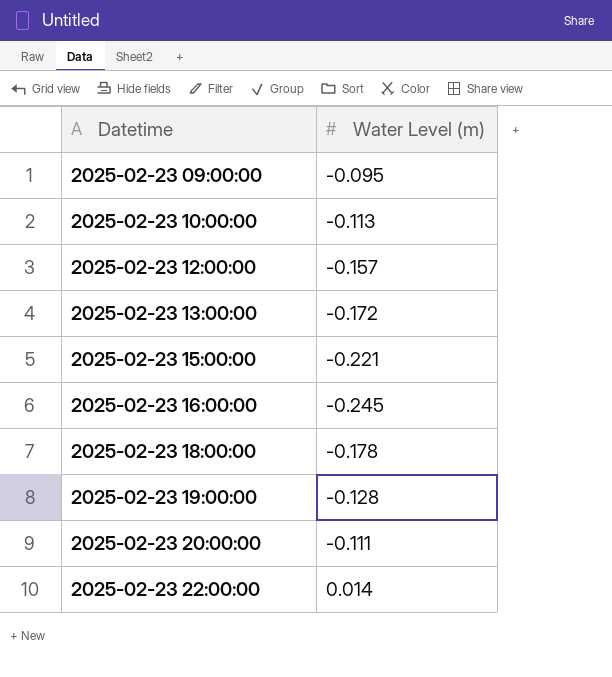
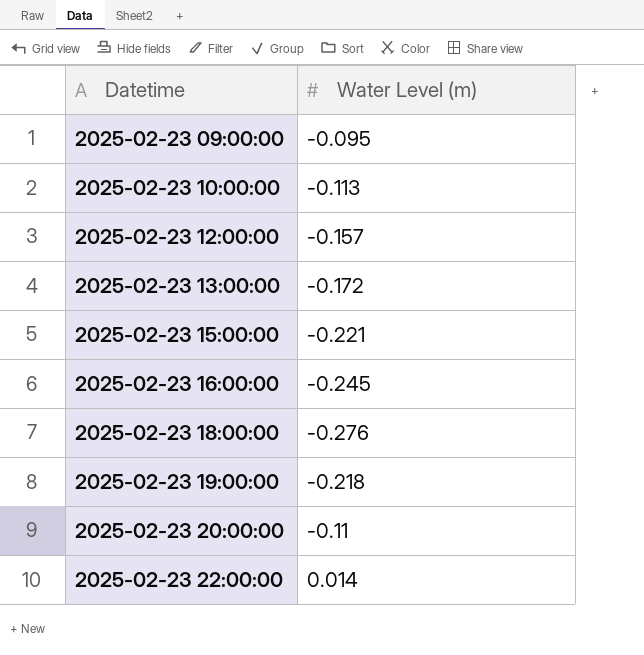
2025-02-23 18:00:00 | Water Level (m): -0.178 -> -0.276
2025-02-23 19:00:00 | Water Level (m): -0.128 -> -0.218
2025-02-23 20:00:00 | Water Level (m): -0.111 -> -0.11

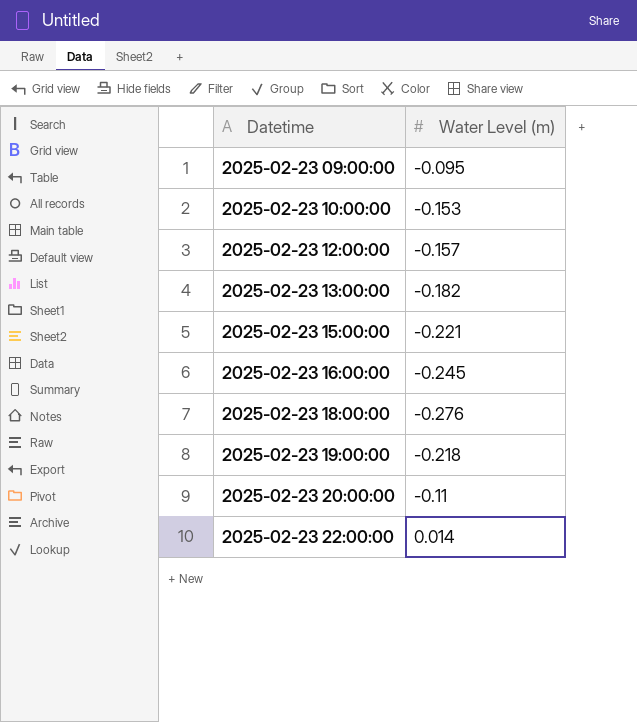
2025-02-23 10:00:00 | Water Level (m): -0.113 -> -0.153
2025-02-23 13:00:00 | Water Level (m): -0.172 -> -0.182

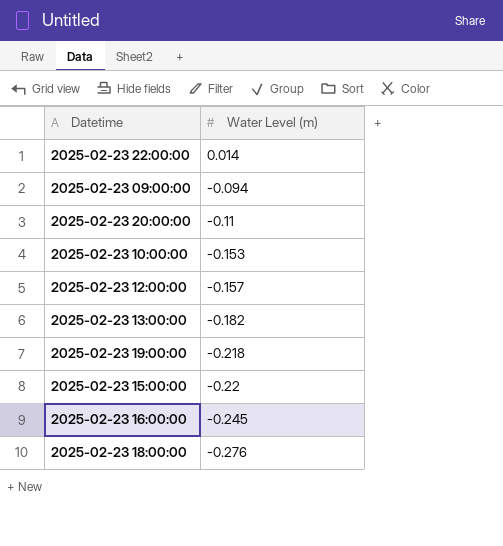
row order: Datetime ascending -> Water Level (m) descending
2025-02-23 09:00:00 | Water Level (m): -0.095 -> -0.094
2025-02-23 15:00:00 | Water Level (m): -0.221 -> -0.22

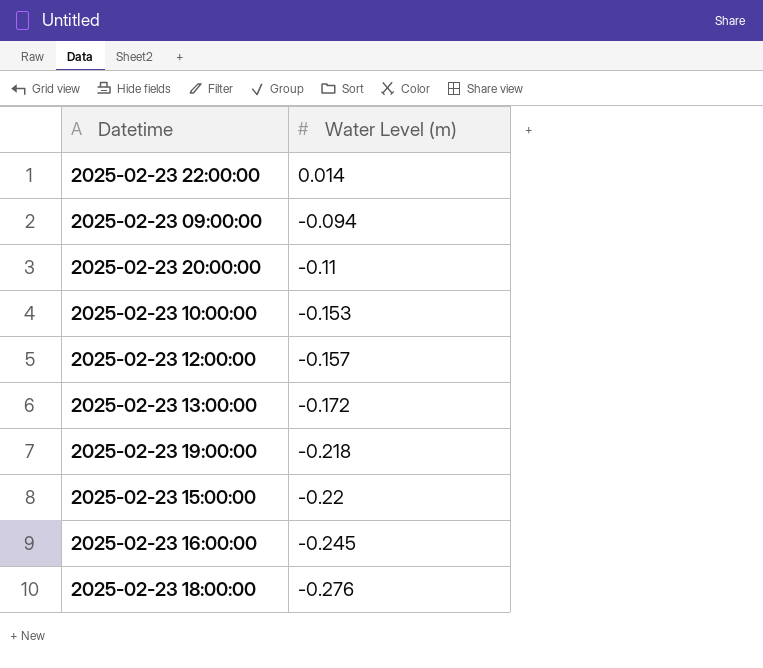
2025-02-23 13:00:00 | Water Level (m): -0.182 -> -0.172

